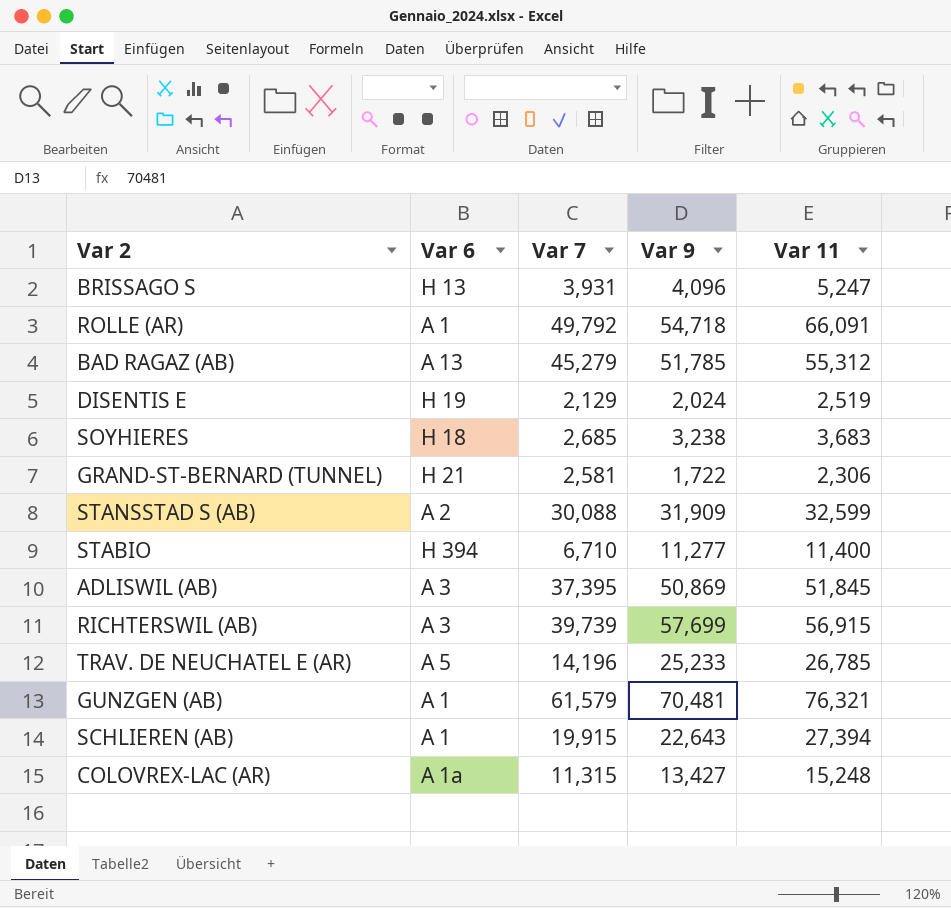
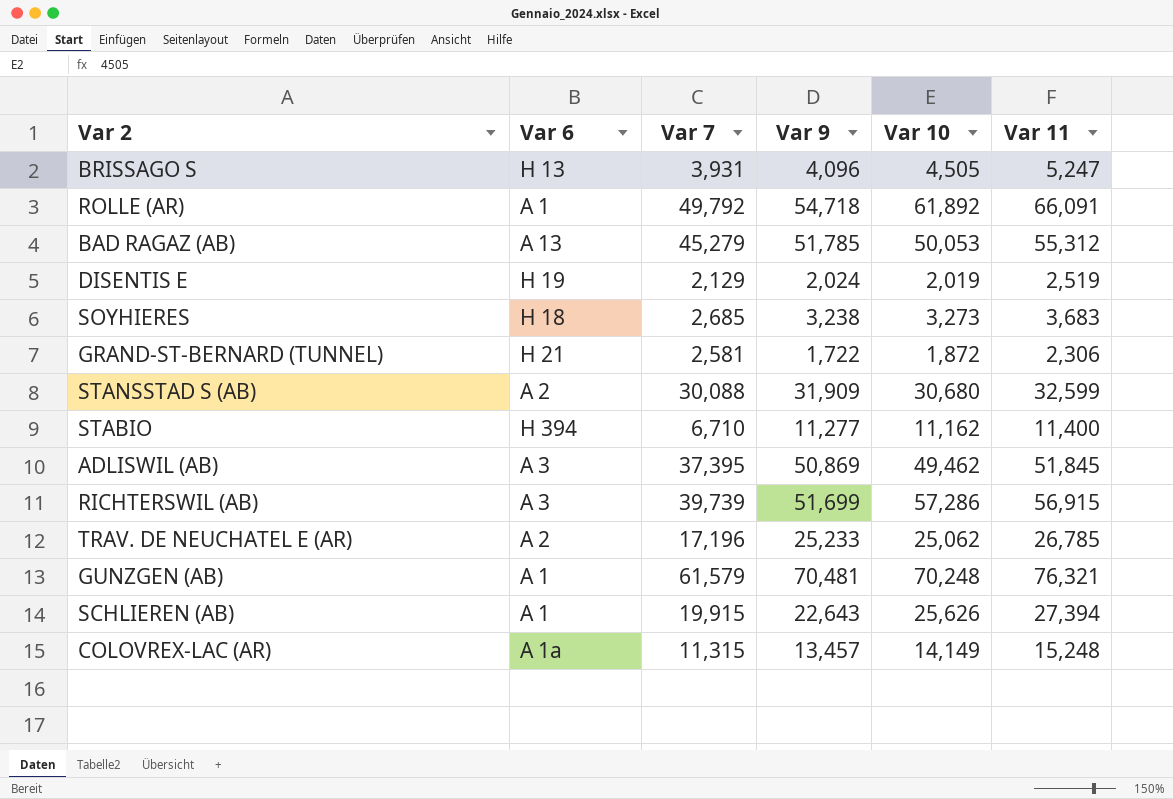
column Var 10 | position: none -> 5
RICHTERSWIL (AB) | Var 9: 57,699 -> 51,699
TRAV. DE NEUCHATEL E (AR) | Var 6: A 5 -> A 2
TRAV. DE NEUCHATEL E (AR) | Var 7: 14,196 -> 17,196
COLOVREX-LAC (AR) | Var 9: 13,427 -> 13,457

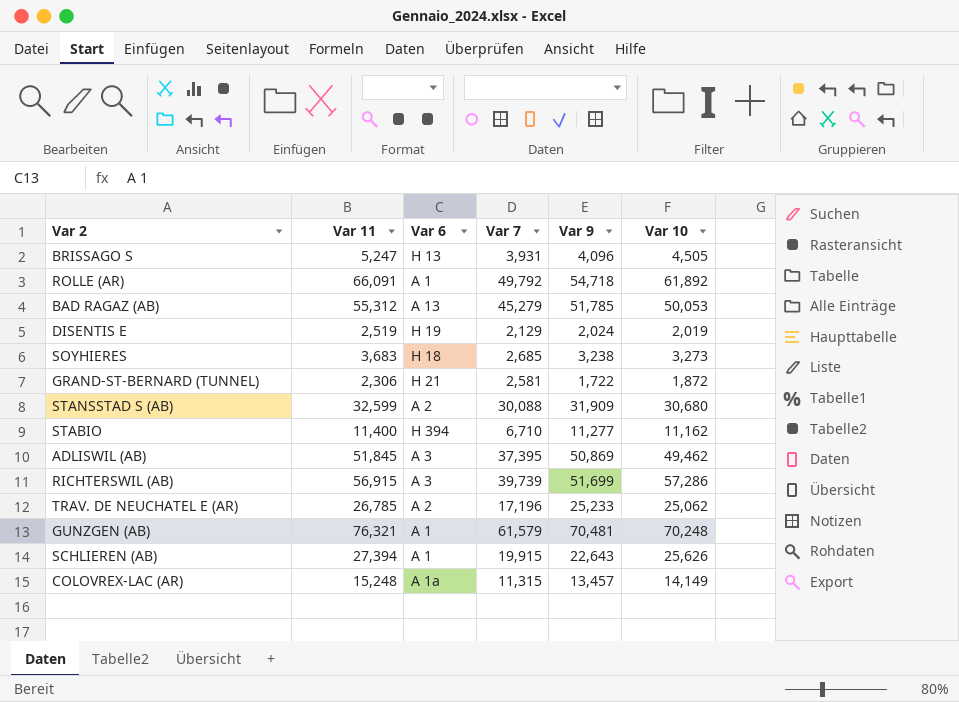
column Var 11 | position: 6 -> 2

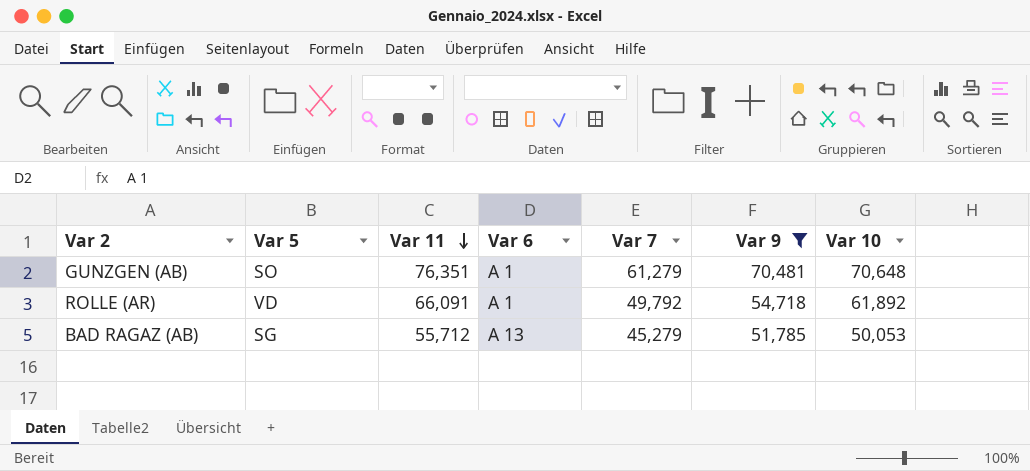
filter: none -> Var 9 >= 51,785
row order: none -> Var 11 descending
column Var 5 | position: none -> 2
GUNZGEN (AB) | Var 11: 76,321 -> 76,351
GUNZGEN (AB) | Var 7: 61,579 -> 61,279
GUNZGEN (AB) | Var 10: 70,248 -> 70,648
BAD RAGAZ (AB) | Var 11: 55,312 -> 55,712

